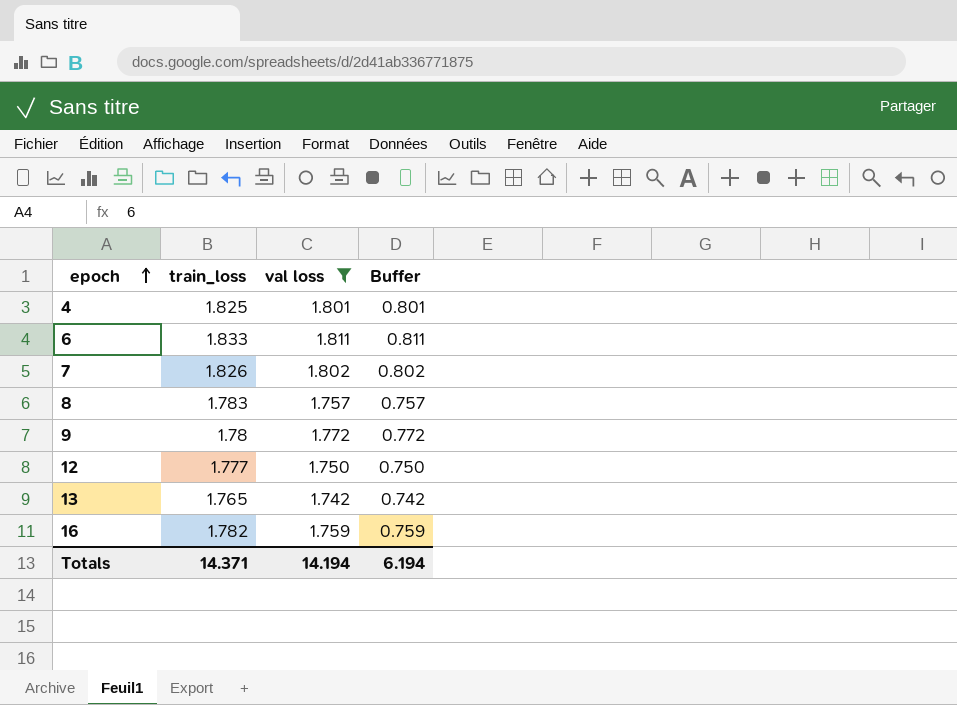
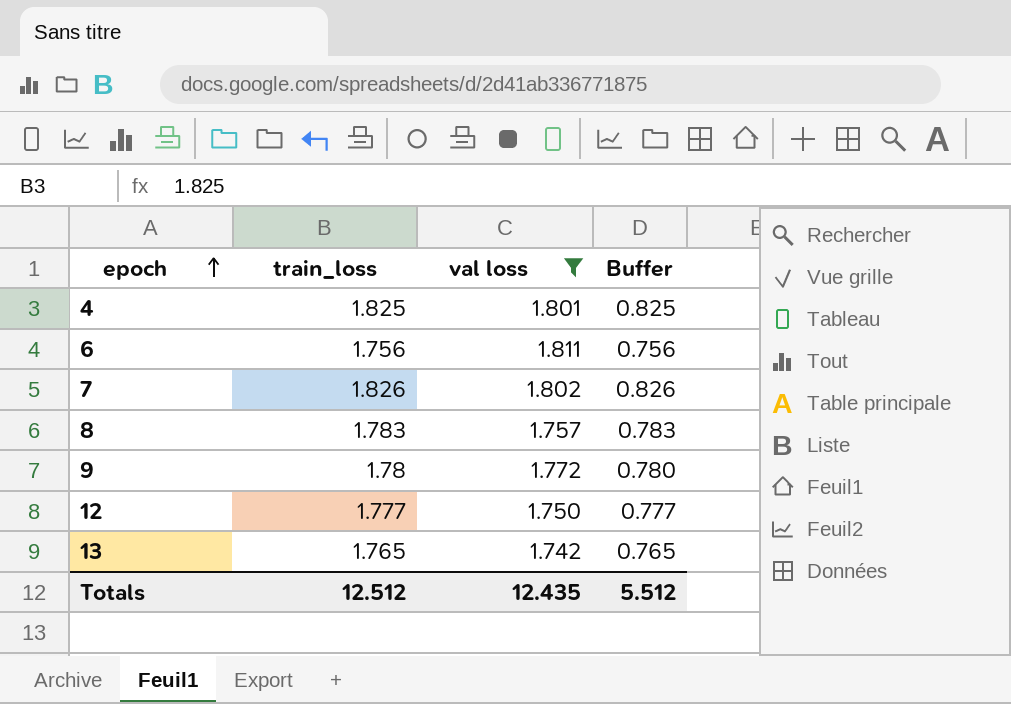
column Buffer | formula: [val loss] - 1 -> [train_loss] - 1
row 16: 1.782 | 1.759 | 0.759 -> none
6 | train_loss: 1.833 -> 1.756
Totals | train_loss: 14.371 -> 12.512
Totals | val loss: 14.194 -> 12.435
Totals | Buffer: 6.194 -> 5.512

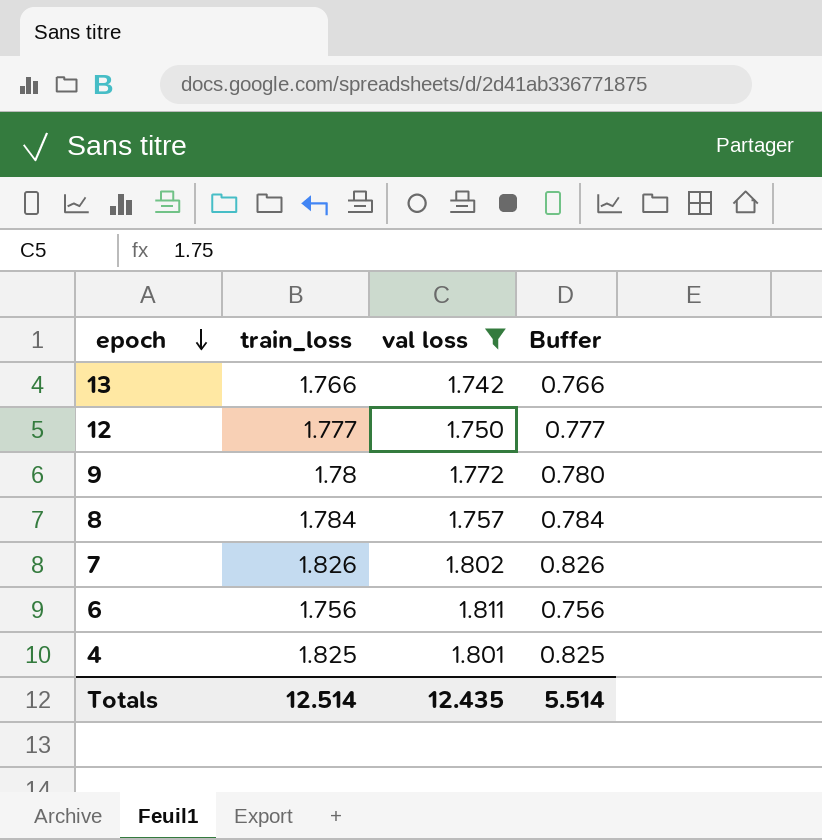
row order: epoch ascending -> epoch descending
13 | train_loss: 1.765 -> 1.766
13 | Buffer: 0.765 -> 0.766
8 | train_loss: 1.783 -> 1.784
8 | Buffer: 0.783 -> 0.784
Totals | train_loss: 12.512 -> 12.514
Totals | Buffer: 5.512 -> 5.514

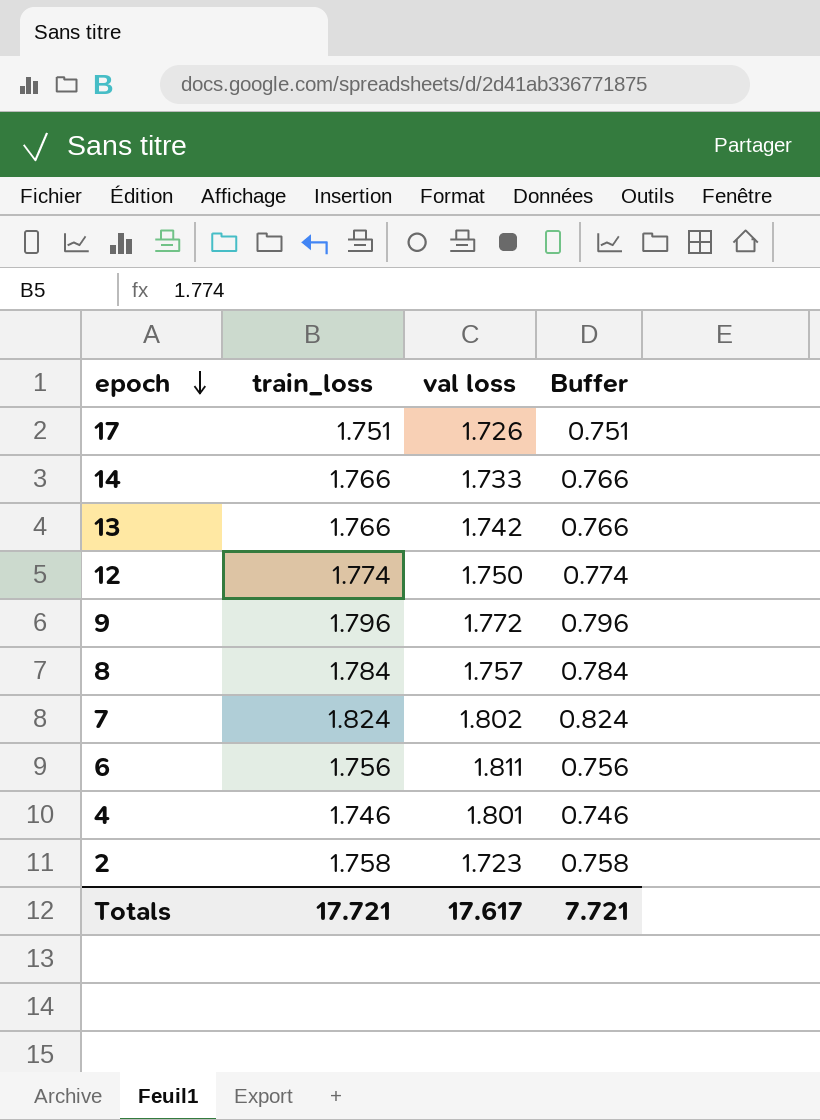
filter: val loss >= 1.742 -> none
12 | train_loss: 1.777 -> 1.774
12 | Buffer: 0.777 -> 0.774
9 | train_loss: 1.78 -> 1.796
9 | Buffer: 0.780 -> 0.796
7 | train_loss: 1.826 -> 1.824
7 | Buffer: 0.826 -> 0.824
4 | train_loss: 1.825 -> 1.746
4 | Buffer: 0.825 -> 0.746
Totals | train_loss: 12.514 -> 17.721
Totals | val loss: 12.435 -> 17.617
Totals | Buffer: 5.514 -> 7.721

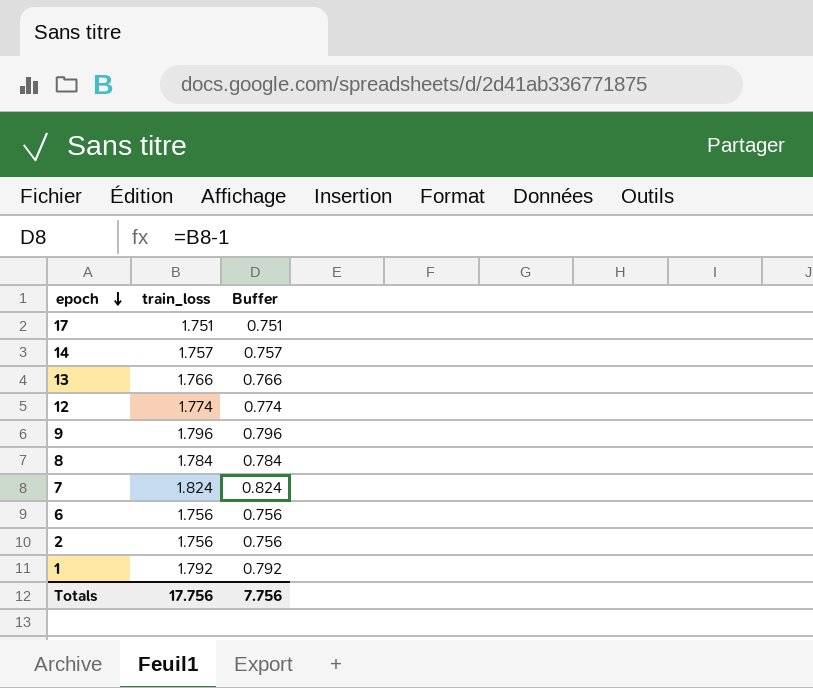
column val loss | position: 3 -> none
row 4: 1.746 | 1.801 | 0.746 -> none
14 | train_loss: 1.766 -> 1.757
14 | Buffer: 0.766 -> 0.757
2 | train_loss: 1.758 -> 1.756
2 | Buffer: 0.758 -> 0.756
row 1: none -> 1.792 | 0.792
Totals | train_loss: 17.721 -> 17.756
Totals | Buffer: 7.721 -> 7.756

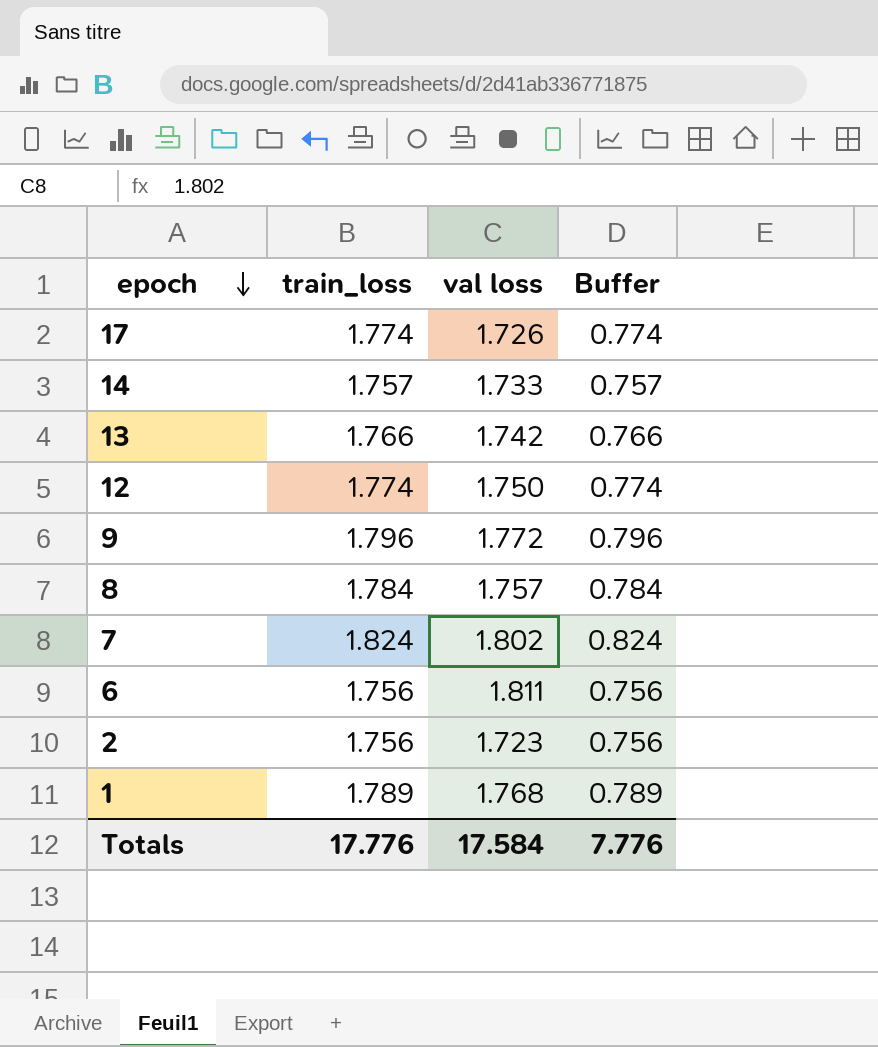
column val loss | position: none -> 3
17 | train_loss: 1.751 -> 1.774
17 | Buffer: 0.751 -> 0.774
1 | train_loss: 1.792 -> 1.789
1 | Buffer: 0.792 -> 0.789
Totals | train_loss: 17.756 -> 17.776
Totals | Buffer: 7.756 -> 7.776

